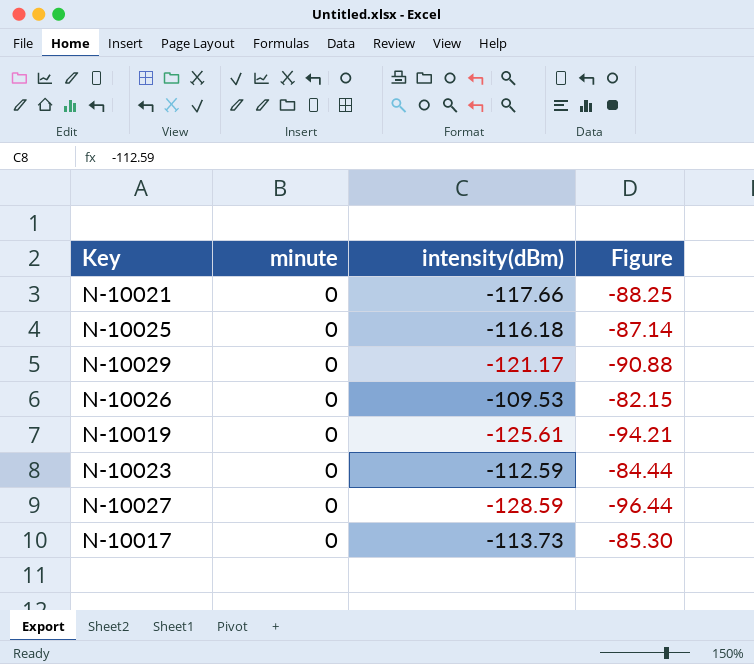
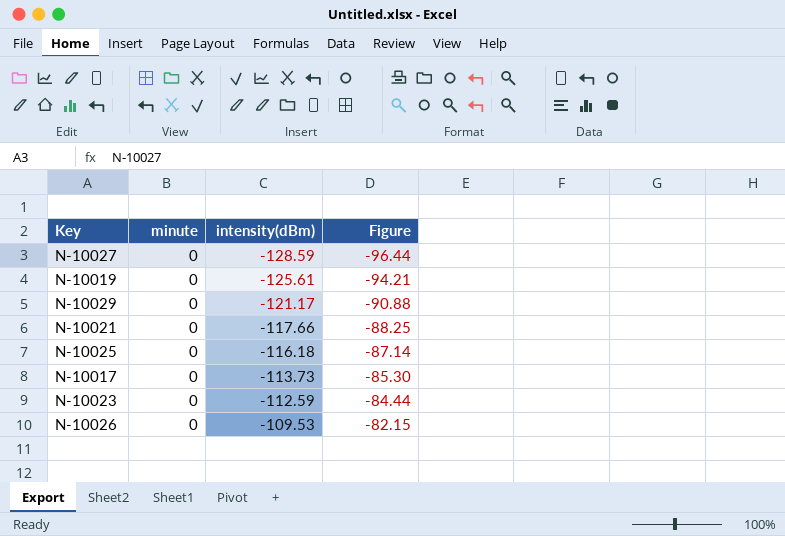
row order: none -> intensity(dBm) ascending

